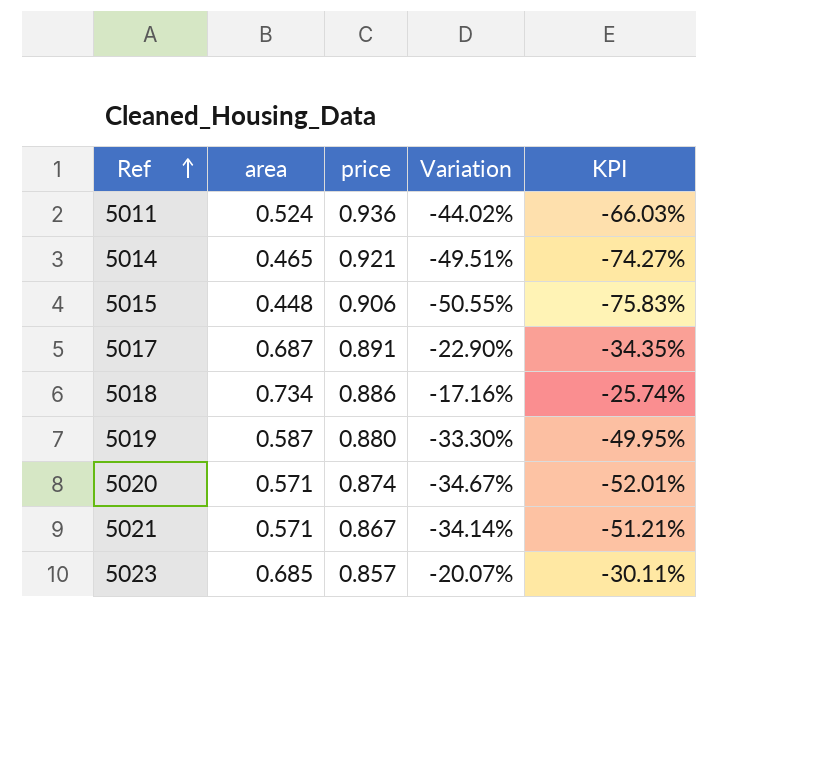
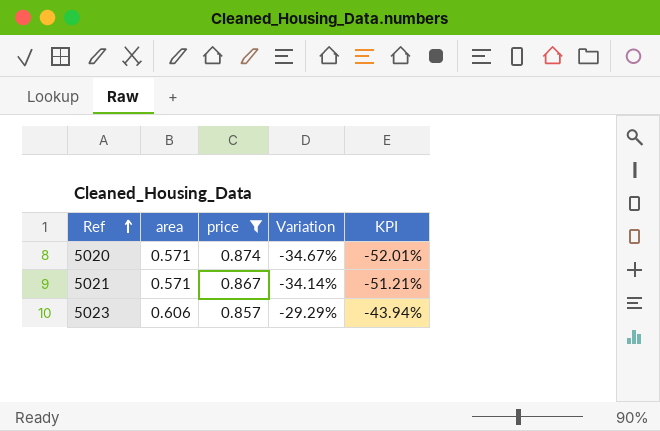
filter: none -> price <= 0.874
5023 | area: 0.685 -> 0.606
5023 | Variation: -20.07% -> -29.29%
5023 | KPI: -30.11% -> -43.94%

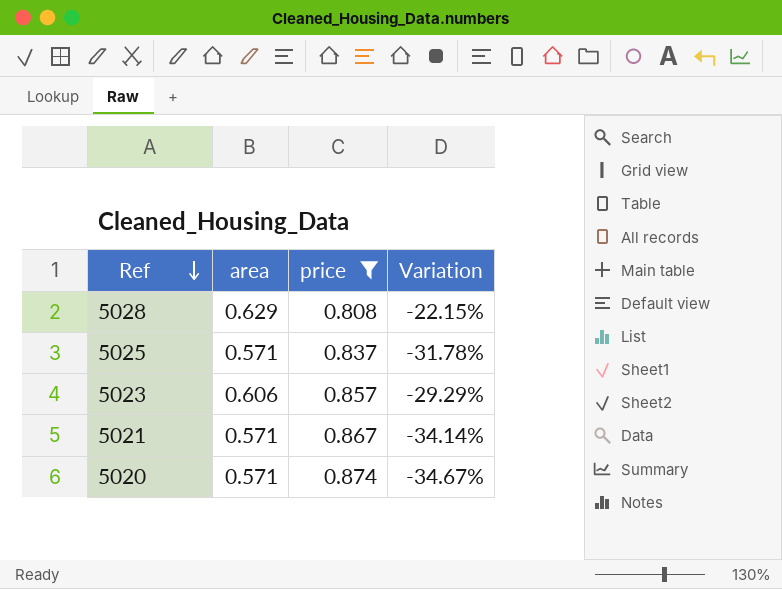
row order: Ref ascending -> Ref descending
column KPI | formula: [Variation] * 1.5 -> none
row 5028: none -> 0.629 | 0.808 | -22.15%
row 5025: none -> 0.571 | 0.837 | -31.78%

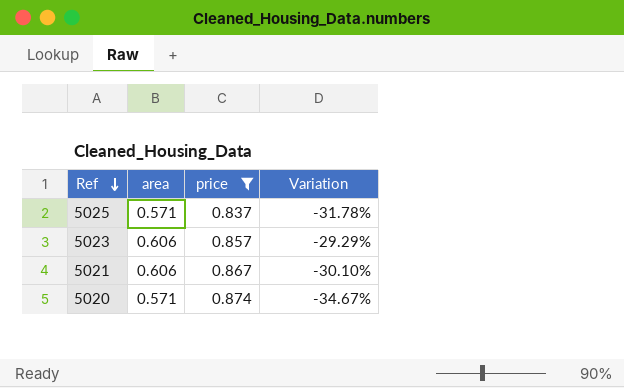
row 5028: 0.629 | 0.808 | -22.15% -> none
5021 | area: 0.571 -> 0.606
5021 | Variation: -34.14% -> -30.10%

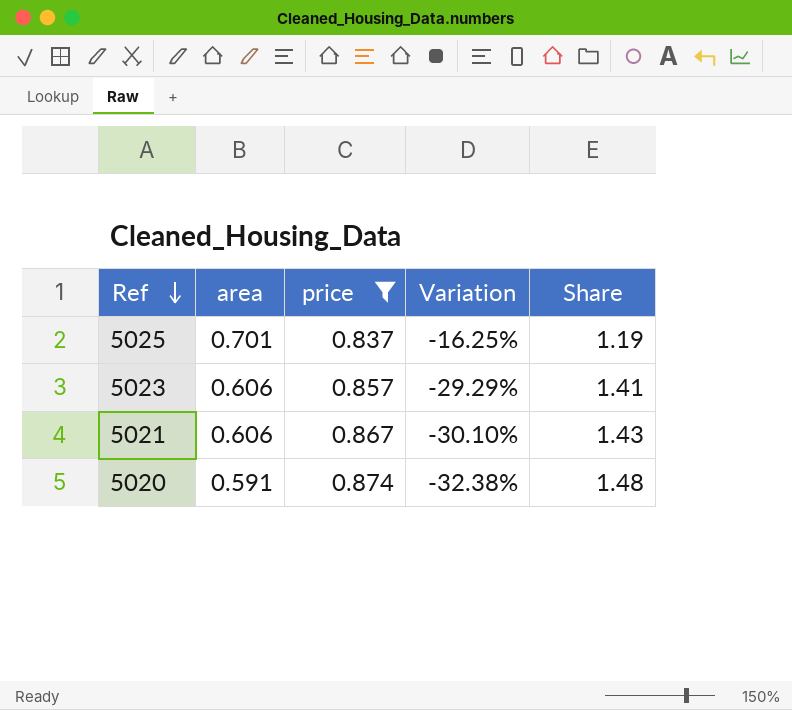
column Share | formula: none -> [price] / [area]
5025 | area: 0.571 -> 0.701
5025 | Variation: -31.78% -> -16.25%
5020 | area: 0.571 -> 0.591
5020 | Variation: -34.67% -> -32.38%

